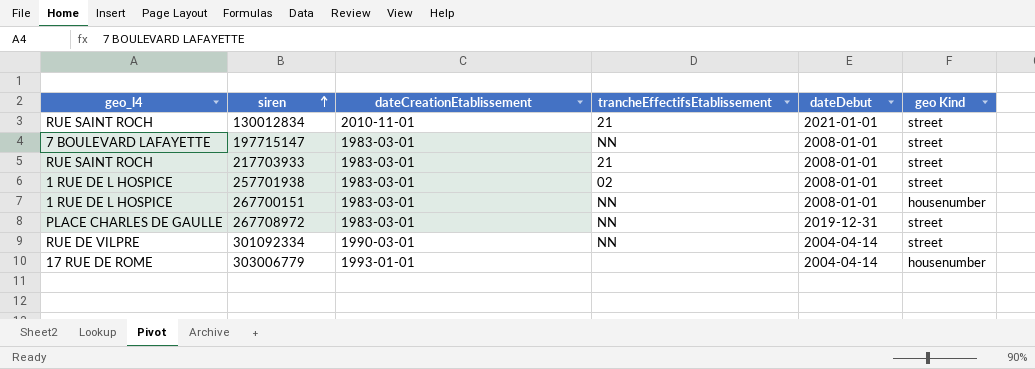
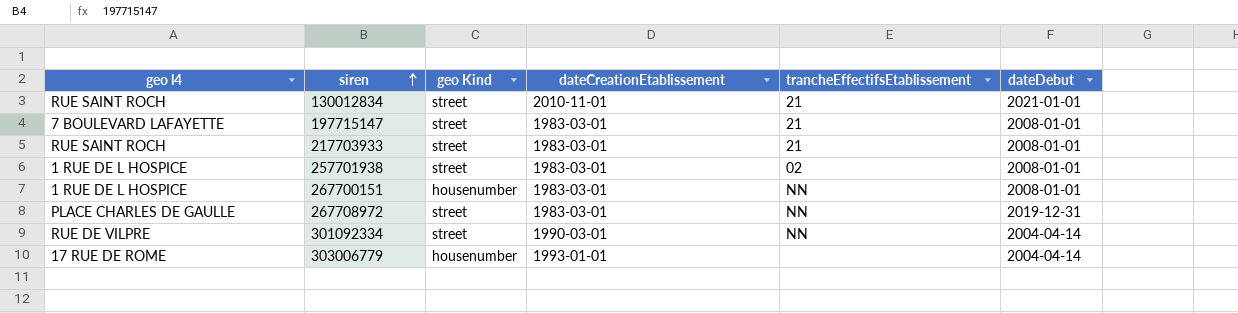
column name: geo_l4 -> geo l4
column geo Kind | position: 6 -> 3
197715147 | trancheEffectifsEtablissement: NN -> 21

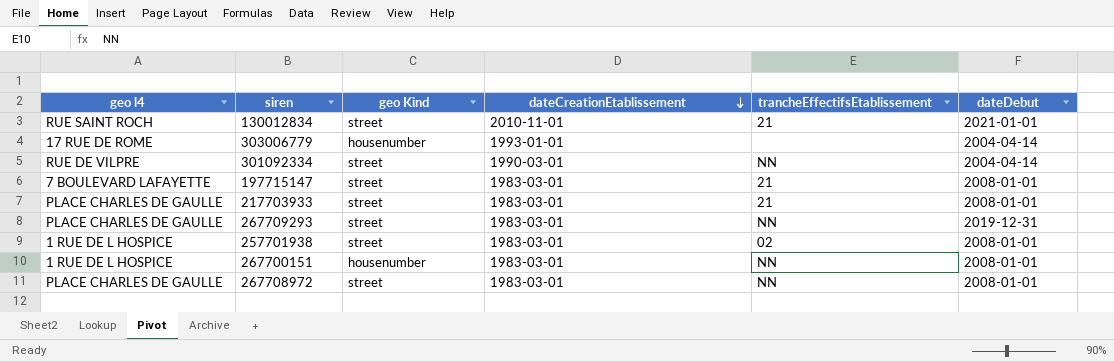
row order: siren ascending -> dateCreationEtablissement descending
217703933 | geo l4: RUE SAINT ROCH -> PLACE CHARLES DE GAULLE
row 267709293: none -> PLACE CHARLES DE GAULLE | street | 1983-03-01 | NN | 2019-12-31
267708972 | dateDebut: 2019-12-31 -> 2008-01-01

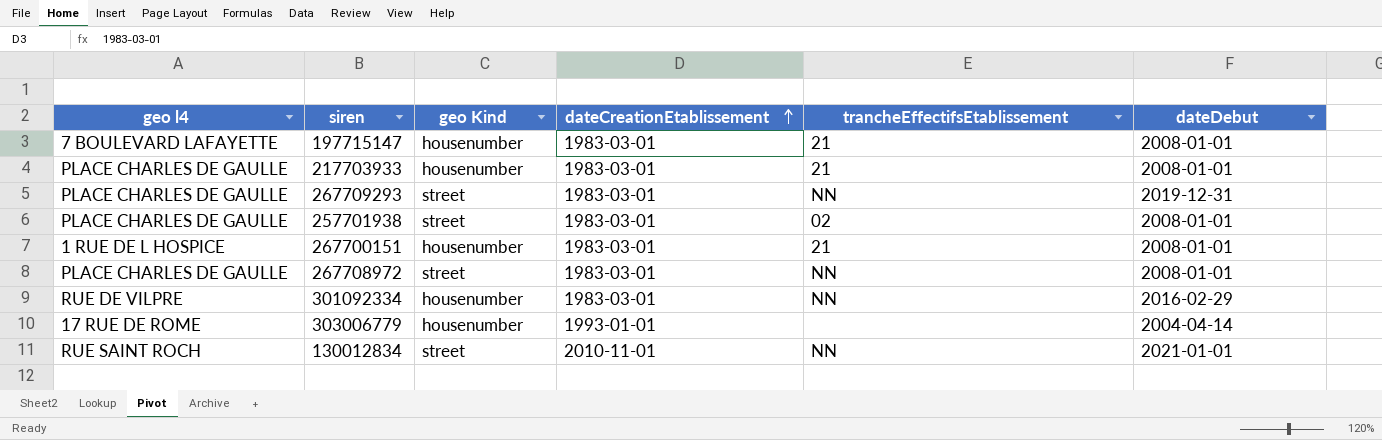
row order: dateCreationEtablissement descending -> dateCreationEtablissement ascending
197715147 | geo Kind: street -> housenumber
217703933 | geo Kind: street -> housenumber
257701938 | geo l4: 1 RUE DE L HOSPICE -> PLACE CHARLES DE GAULLE
267700151 | trancheEffectifsEtablissement: NN -> 21
301092334 | geo Kind: street -> housenumber
301092334 | dateCreationEtablissement: 1990-03-01 -> 1983-03-01
301092334 | dateDebut: 2004-04-14 -> 2016-02-29
130012834 | trancheEffectifsEtablissement: 21 -> NN

